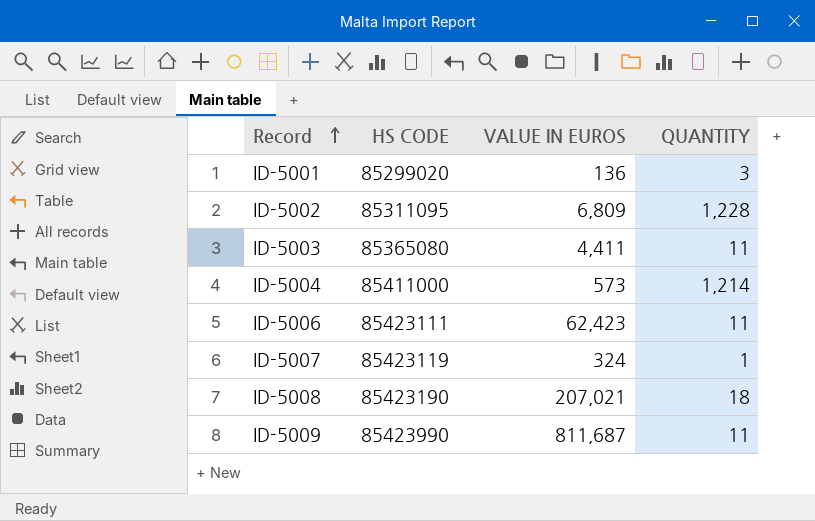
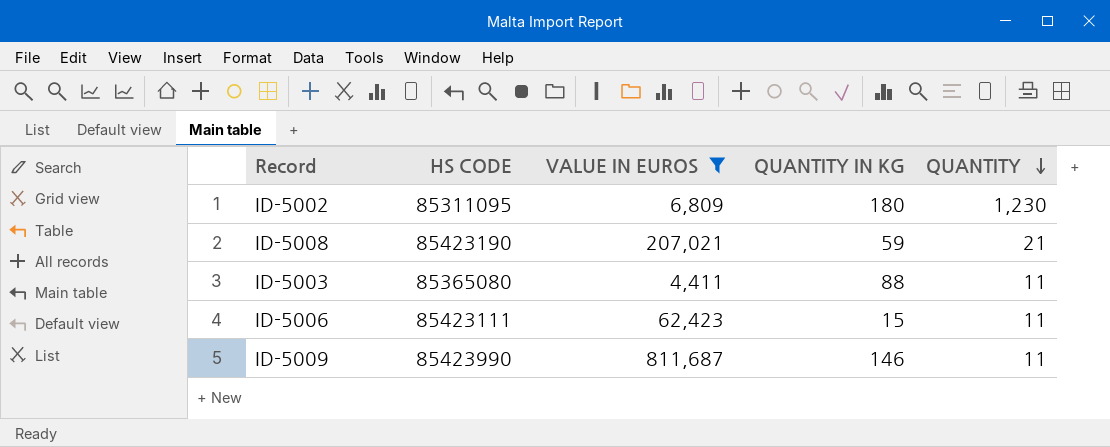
filter: none -> VALUE IN EUROS >= 4,411
row order: Record ascending -> QUANTITY descending
column QUANTITY IN KG | position: none -> 4
ID-5002 | QUANTITY: 1,228 -> 1,230
ID-5008 | QUANTITY: 18 -> 21

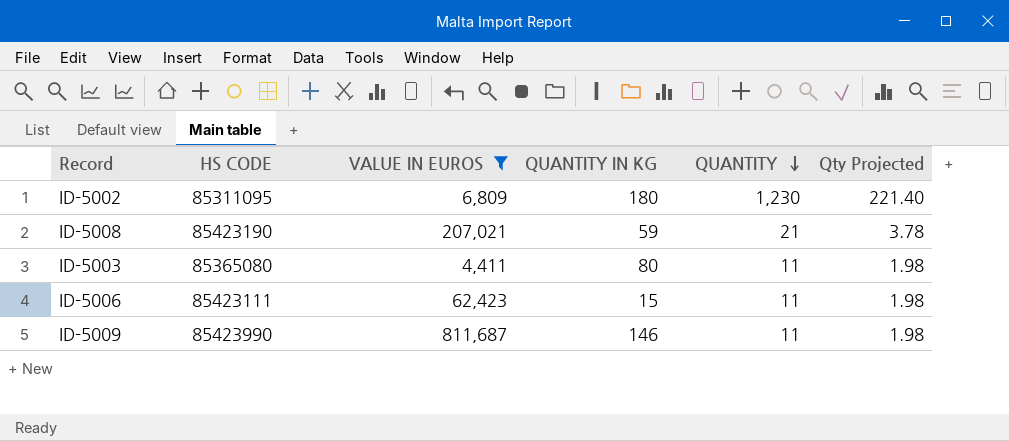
column Qty Projected | formula: none -> [QUANTITY] * 0.18
ID-5003 | QUANTITY IN KG: 88 -> 80

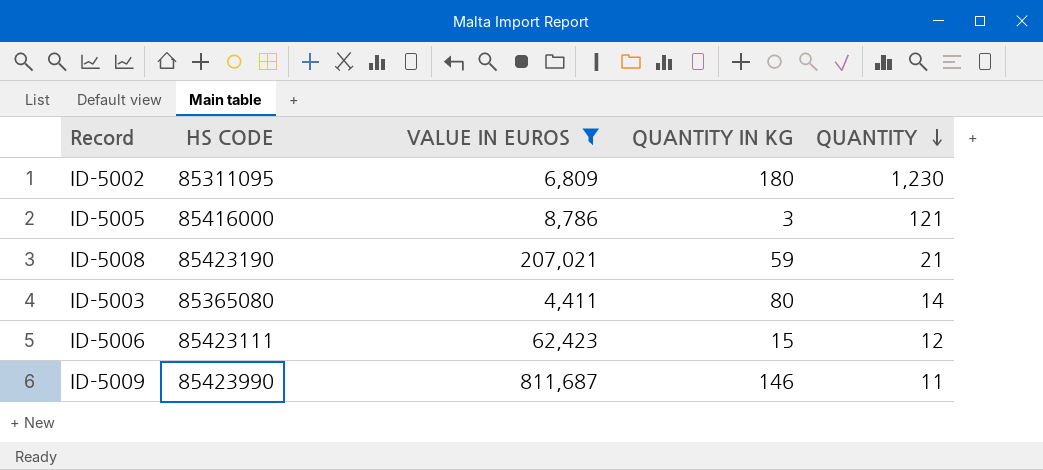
column Qty Projected | formula: [QUANTITY] * 0.18 -> none
row ID-5005: none -> 85416000 | 8,786 | 3 | 121
ID-5003 | QUANTITY: 11 -> 14
ID-5006 | QUANTITY: 11 -> 12

